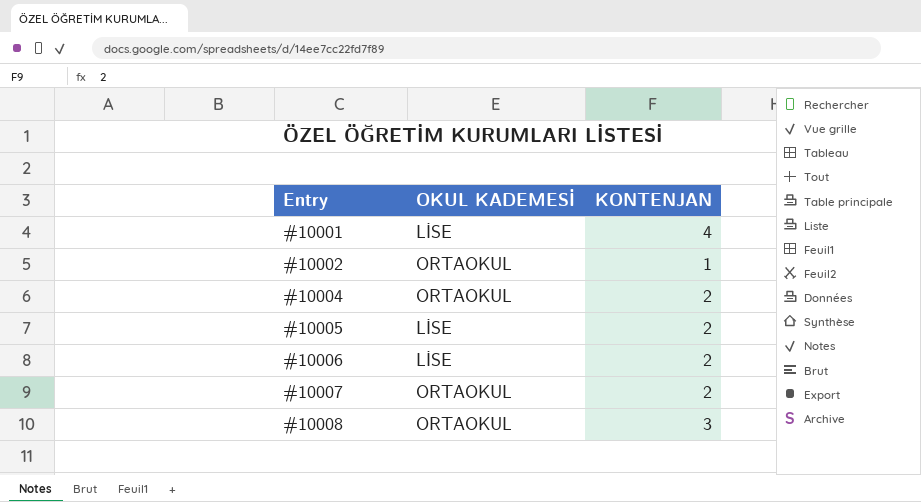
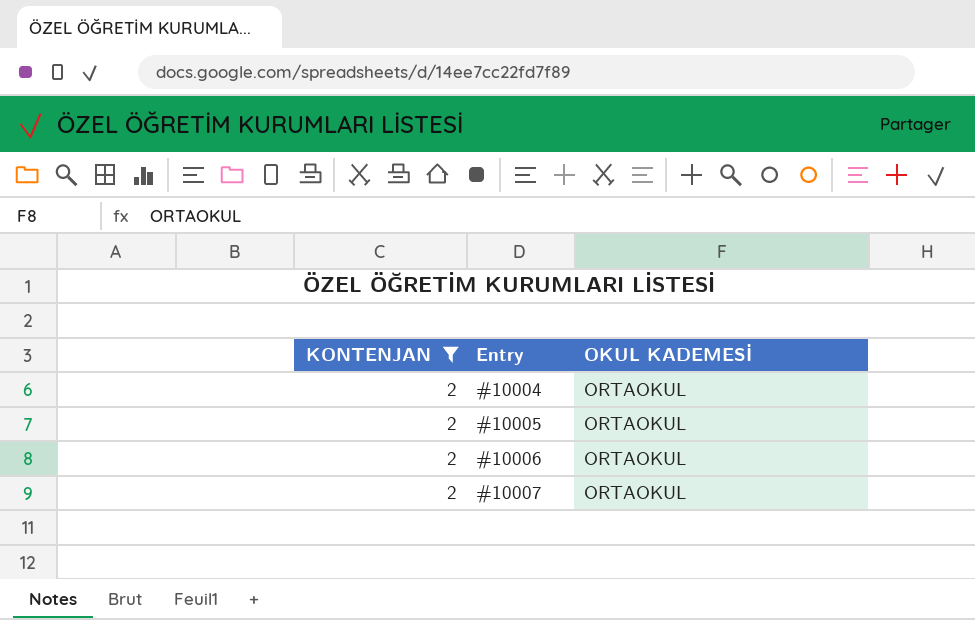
filter: none -> KONTENJAN = 2
column KONTENJAN | position: 3 -> 1
#10005 | OKUL KADEMESİ: LİSE -> ORTAOKUL
#10006 | OKUL KADEMESİ: LİSE -> ORTAOKUL

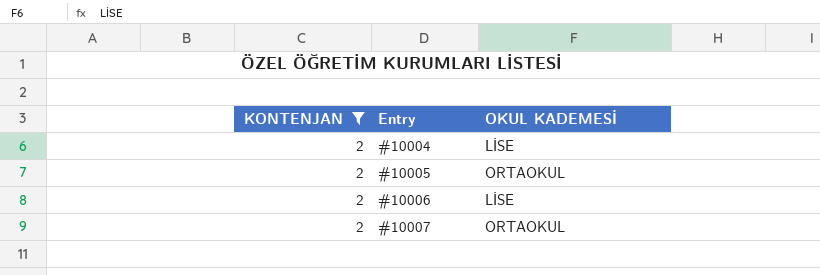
#10004 | OKUL KADEMESİ: ORTAOKUL -> LİSE
#10006 | OKUL KADEMESİ: ORTAOKUL -> LİSE

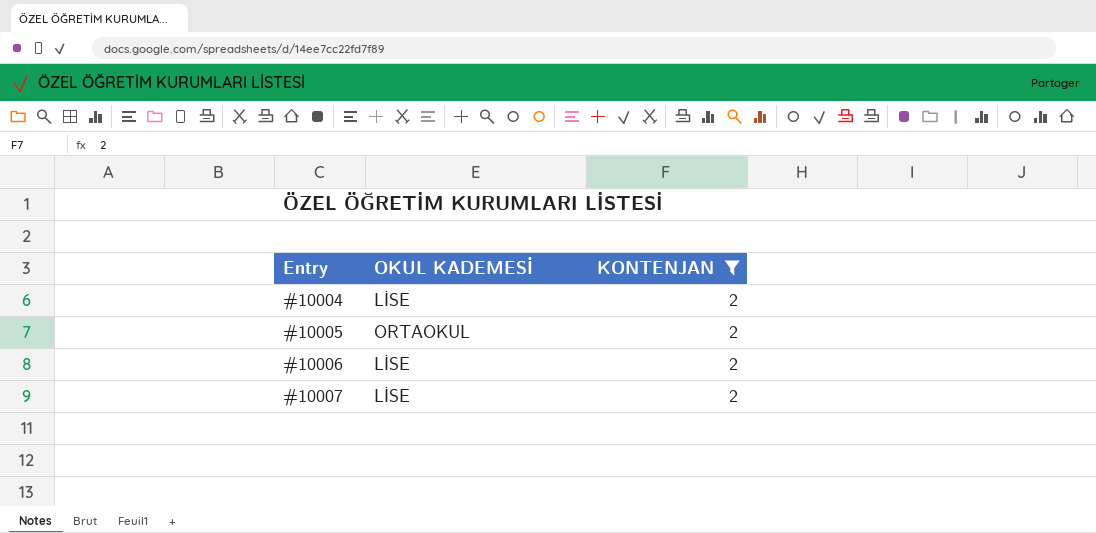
column KONTENJAN | position: 1 -> 3
#10007 | OKUL KADEMESİ: ORTAOKUL -> LİSE

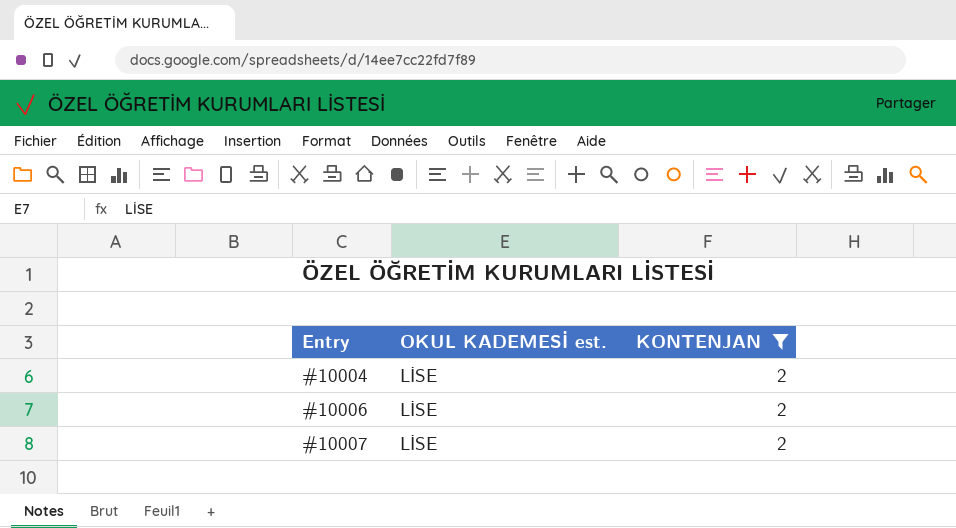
column name: OKUL KADEMESİ -> OKUL KADEMESİ est.
row #10005: ORTAOKUL | 2 -> none

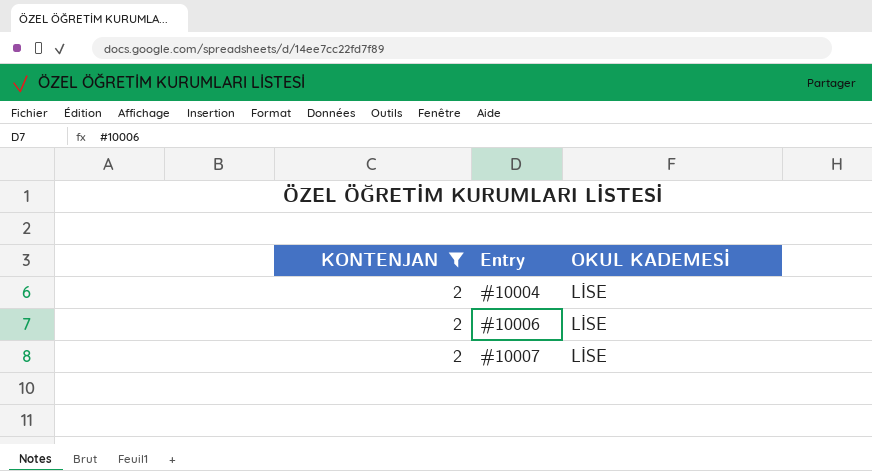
column KONTENJAN | position: 3 -> 1
column name: OKUL KADEMESİ est. -> OKUL KADEMESİ

